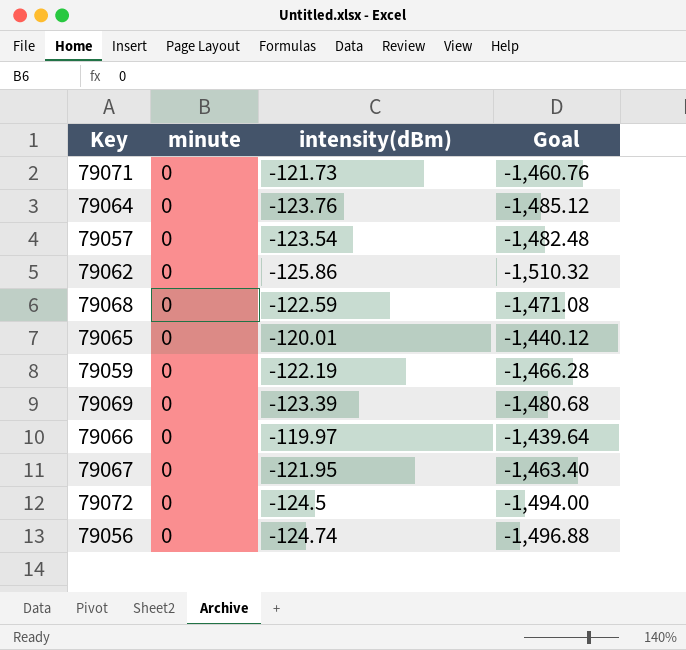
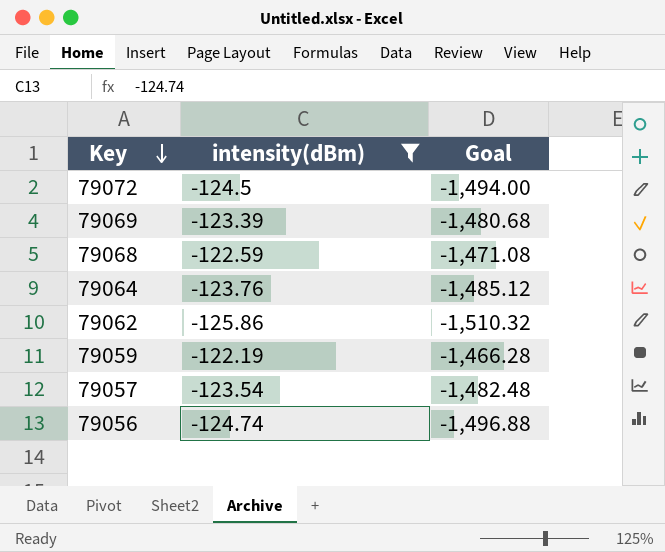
filter: none -> intensity(dBm) <= -122.19
row order: none -> Key descending
column minute | position: 2 -> none

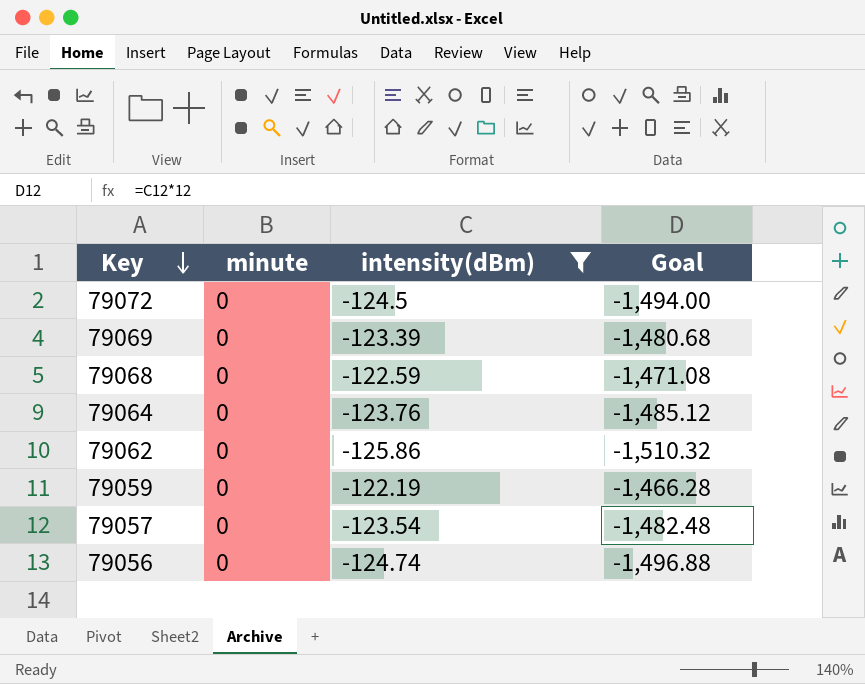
column minute | position: none -> 2

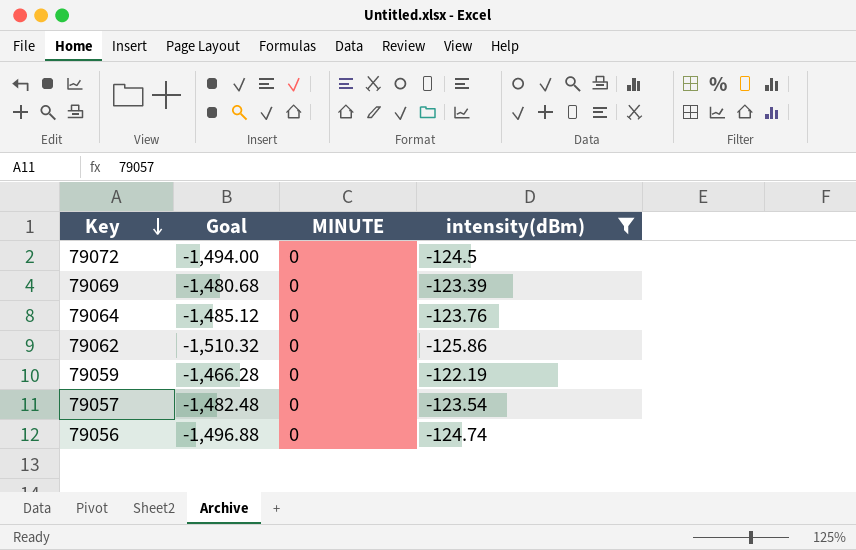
column Goal | position: 4 -> 2
column name: minute -> MINUTE
row 79068: 0 | -122.59 | -1,471.08 -> none

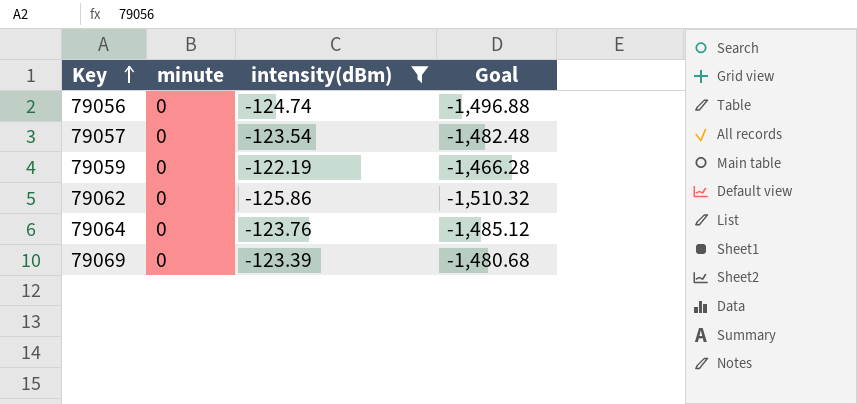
row order: Key descending -> Key ascending
column name: MINUTE -> minute
column Goal | position: 2 -> 4
row 79072: -1,494.00 | 0 | -124.5 -> none

